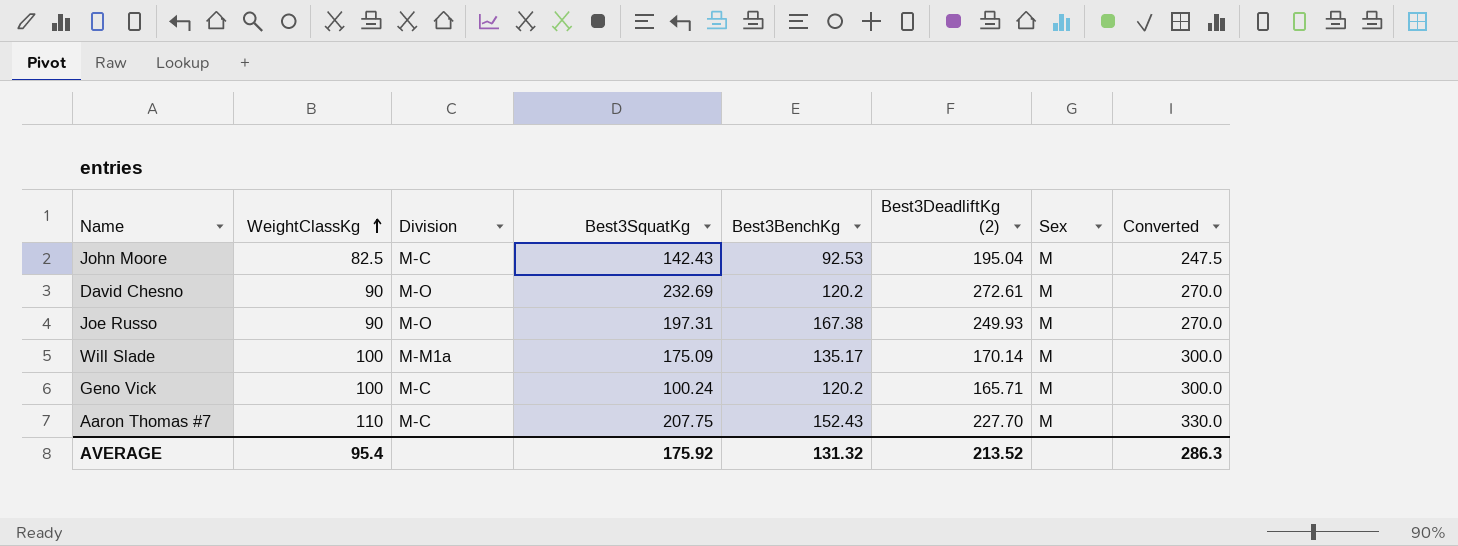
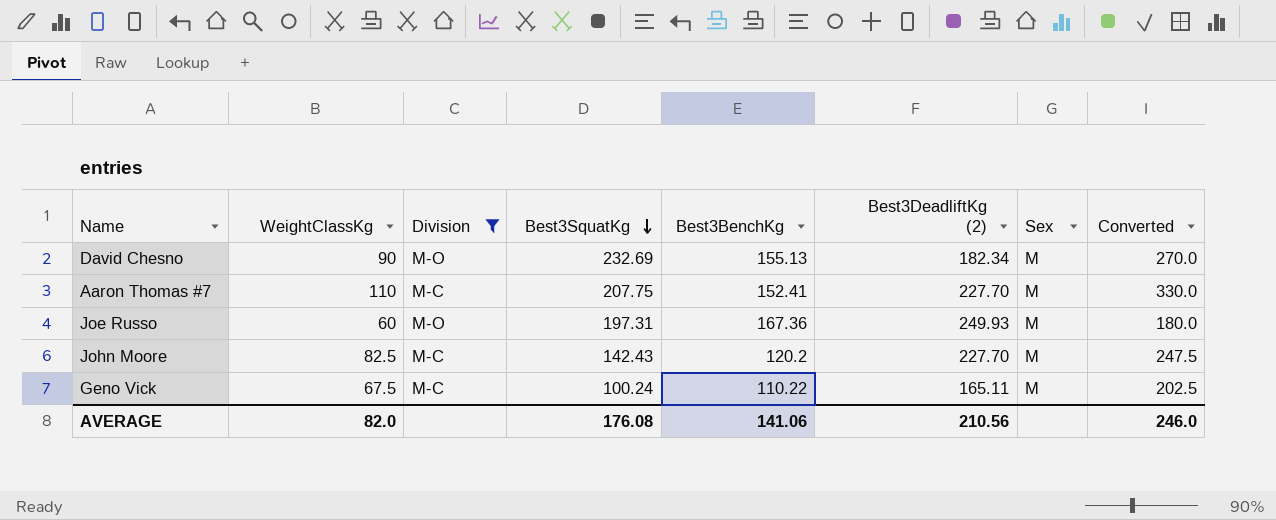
filter: none -> Division != M-M1a
row order: WeightClassKg ascending -> Best3SquatKg descending
David Chesno | Best3BenchKg: 120.2 -> 155.13
David Chesno | Best3DeadliftKg (2): 272.61 -> 182.34
Aaron Thomas #7 | Best3BenchKg: 152.43 -> 152.41
Joe Russo | WeightClassKg: 90 -> 60
Joe Russo | Best3BenchKg: 167.38 -> 167.36
Joe Russo | Converted: 270.0 -> 180.0
John Moore | Best3BenchKg: 92.53 -> 120.2
John Moore | Best3DeadliftKg (2): 195.04 -> 227.70
Geno Vick | WeightClassKg: 100 -> 67.5
Geno Vick | Best3BenchKg: 120.2 -> 110.22
Geno Vick | Best3DeadliftKg (2): 165.71 -> 165.11
Geno Vick | Converted: 300.0 -> 202.5
AVERAGE | WeightClassKg: 95.4 -> 82.0
AVERAGE | Best3SquatKg: 175.92 -> 176.08
AVERAGE | Best3BenchKg: 131.32 -> 141.06
AVERAGE | Best3DeadliftKg (2): 213.52 -> 210.56
AVERAGE | Converted: 286.3 -> 246.0

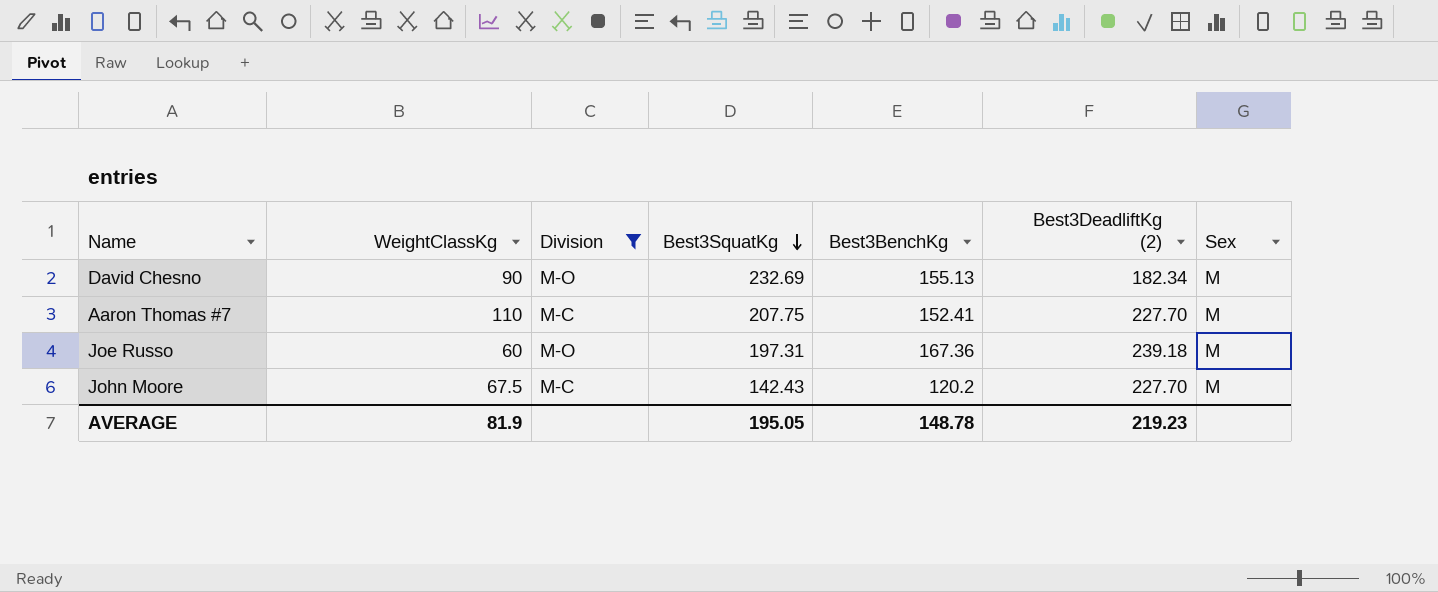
column Converted | formula: [WeightClassKg] * 3 -> none
row Geno Vick: 67.5 | M-C | 100.24 | 110.22 | 165.11 | M | 202.5 -> none
Joe Russo | Best3DeadliftKg (2): 249.93 -> 239.18
John Moore | WeightClassKg: 82.5 -> 67.5
AVERAGE | WeightClassKg: 82.0 -> 81.9
AVERAGE | Best3SquatKg: 176.08 -> 195.05
AVERAGE | Best3BenchKg: 141.06 -> 148.78
AVERAGE | Best3DeadliftKg (2): 210.56 -> 219.23

